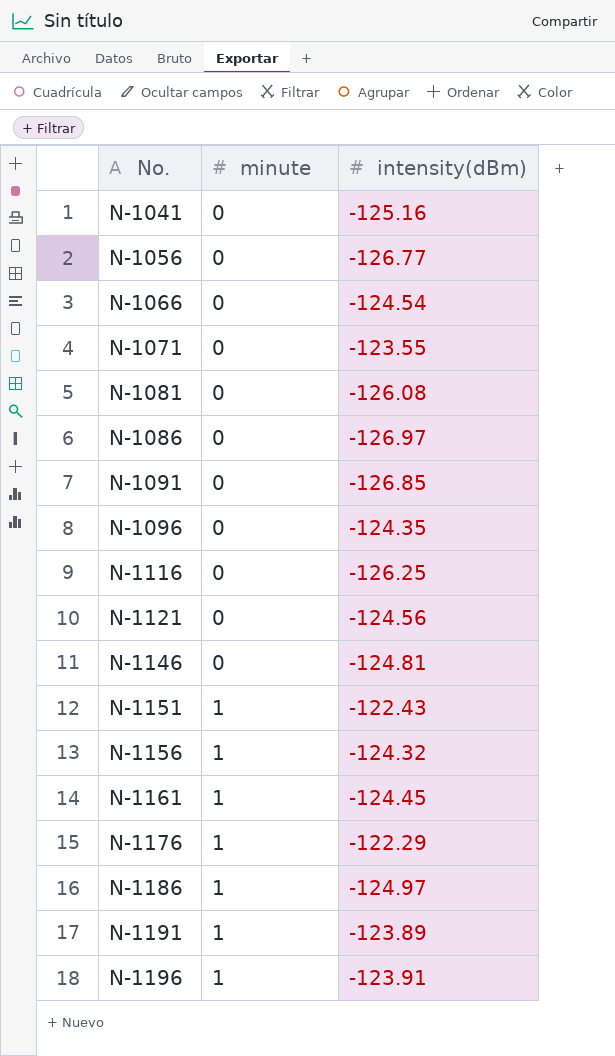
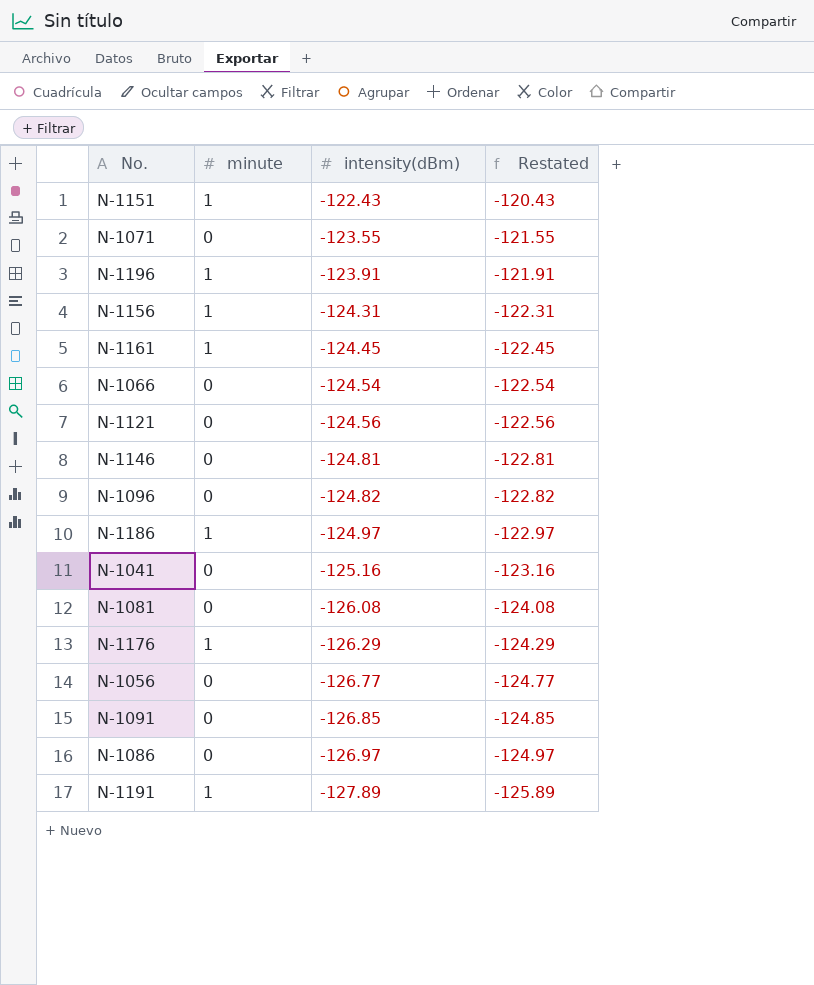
row order: No. ascending -> intensity(dBm) descending
column Restated | formula: none -> [intensity(dBm)] + 2
row N-1116: 0 | -126.25 -> none
N-1156 | intensity(dBm): -124.32 -> -124.31
N-1096 | intensity(dBm): -124.35 -> -124.82
N-1176 | intensity(dBm): -122.29 -> -126.29
N-1191 | intensity(dBm): -123.89 -> -127.89

